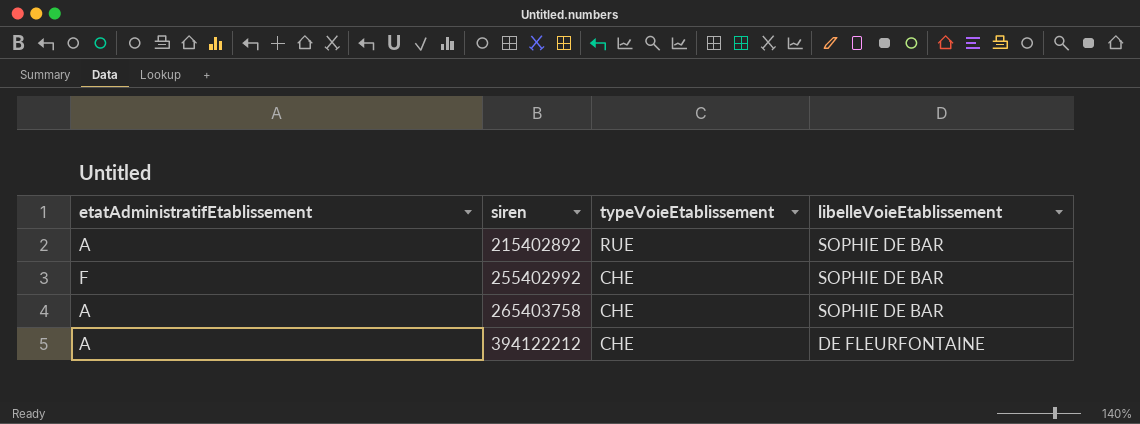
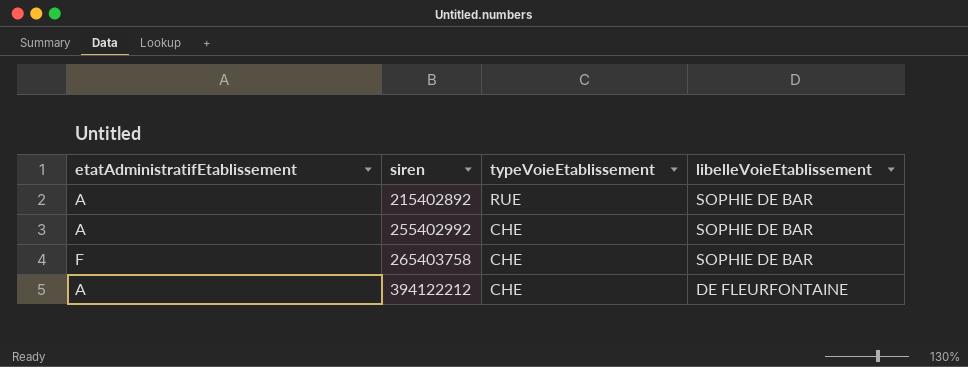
255402992 | etatAdministratifEtablissement: F -> A
265403758 | etatAdministratifEtablissement: A -> F

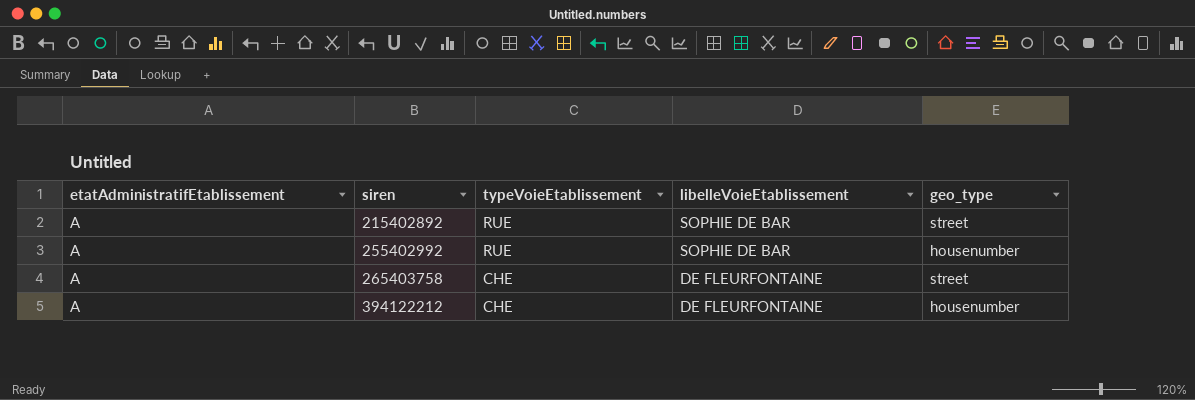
column geo_type | position: none -> 5
255402992 | typeVoieEtablissement: CHE -> RUE
265403758 | etatAdministratifEtablissement: F -> A
265403758 | libelleVoieEtablissement: SOPHIE DE BAR -> DE FLEURFONTAINE

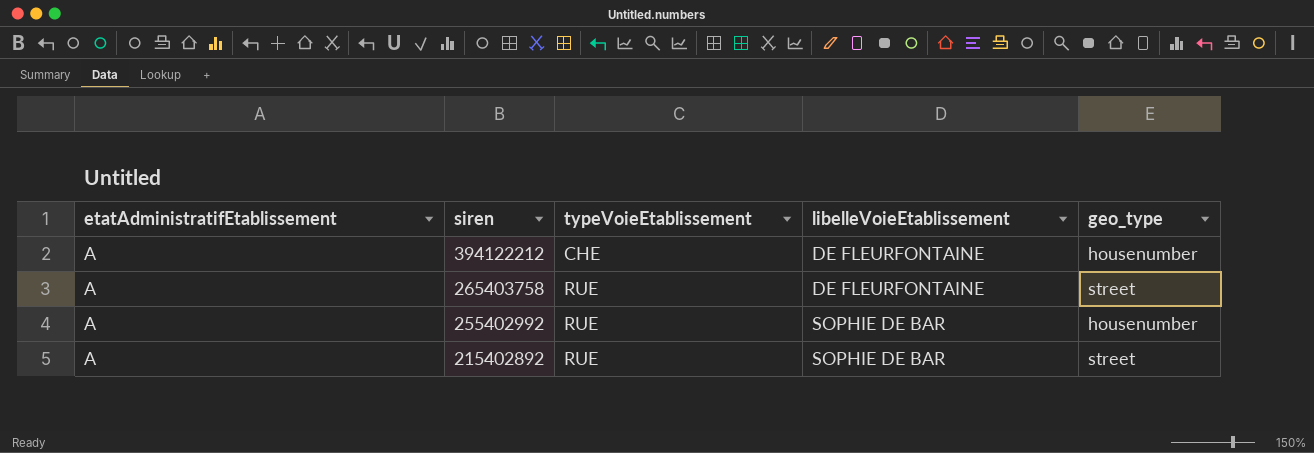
row order: siren ascending -> siren descending
265403758 | typeVoieEtablissement: CHE -> RUE

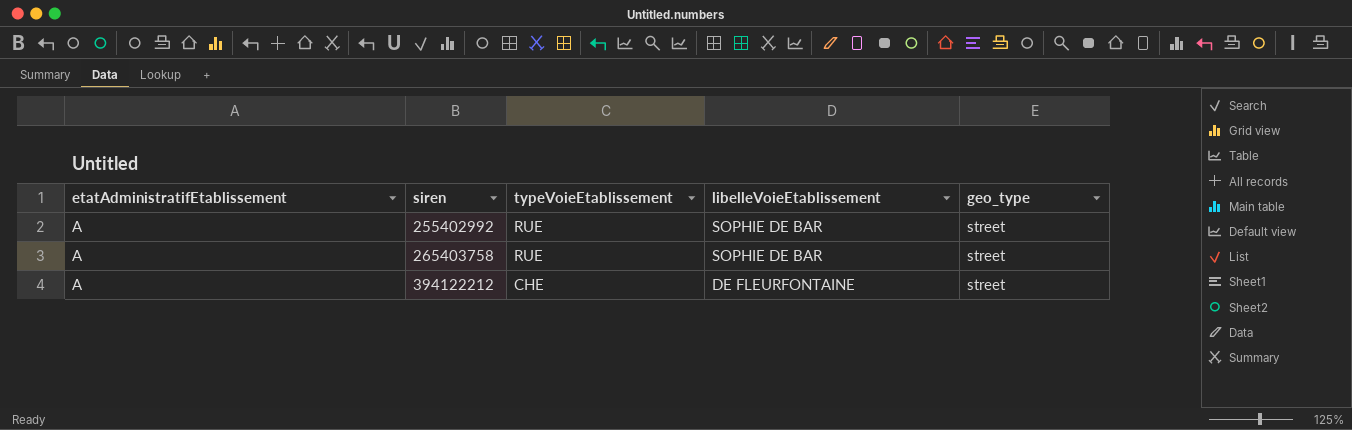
row order: siren descending -> siren ascending
row 215402892: A | RUE | SOPHIE DE BAR | street -> none
255402992 | geo_type: housenumber -> street
265403758 | libelleVoieEtablissement: DE FLEURFONTAINE -> SOPHIE DE BAR
394122212 | geo_type: housenumber -> street

